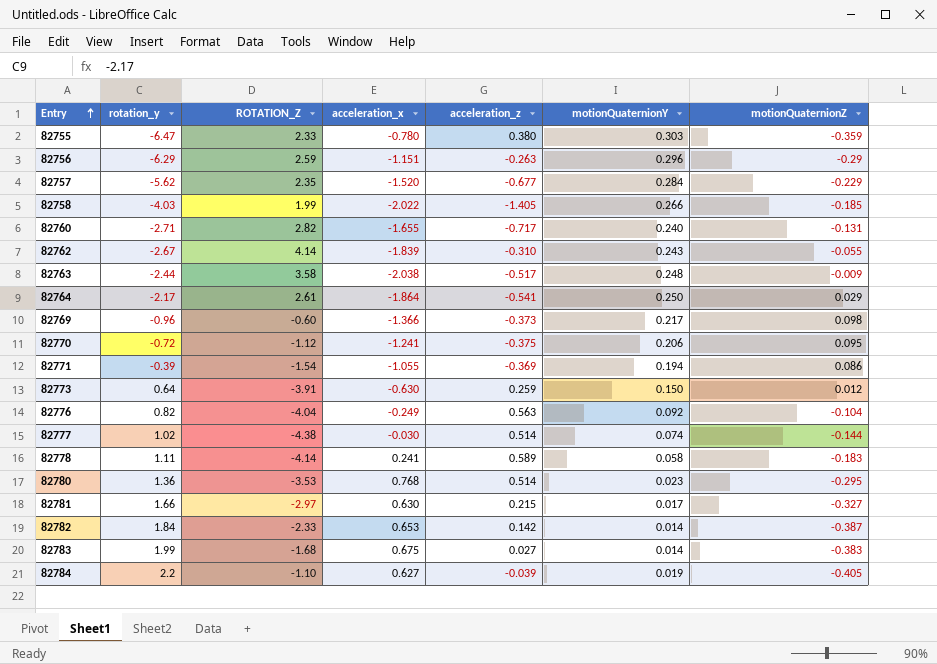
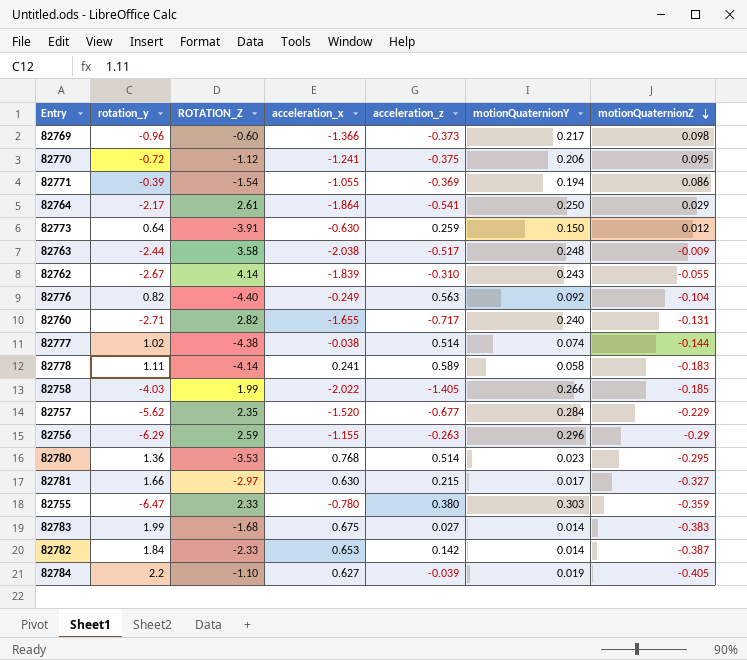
row order: Entry ascending -> motionQuaternionZ descending
82776 | ROTATION_Z: -4.04 -> -4.40
82777 | acceleration_x: -0.030 -> -0.038
82756 | acceleration_x: -1.151 -> -1.155

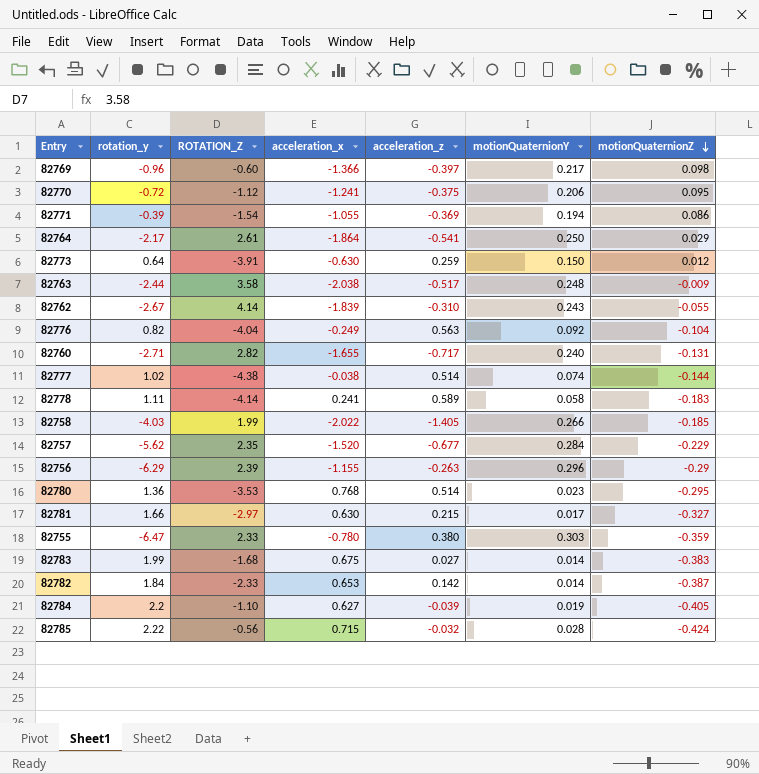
82769 | acceleration_z: -0.373 -> -0.397
82776 | ROTATION_Z: -4.40 -> -4.04
82756 | ROTATION_Z: 2.59 -> 2.39
row 82785: none -> 2.22 | -0.56 | 0.715 | -0.032 | 0.028 | -0.424

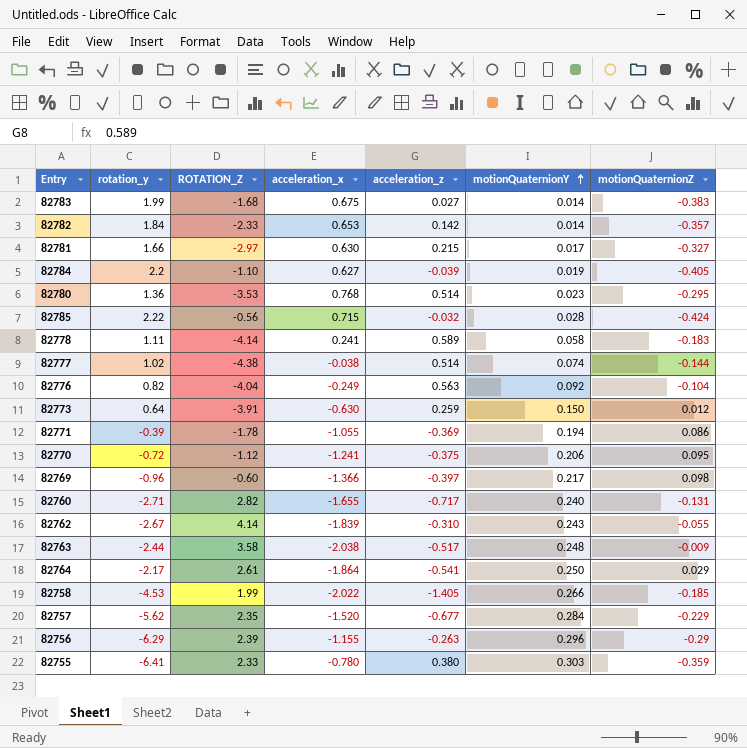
row order: motionQuaternionZ descending -> motionQuaternionY ascending
82782 | motionQuaternionZ: -0.387 -> -0.357
82771 | ROTATION_Z: -1.54 -> -1.78
82758 | rotation_y: -4.03 -> -4.53
82755 | rotation_y: -6.47 -> -6.41

